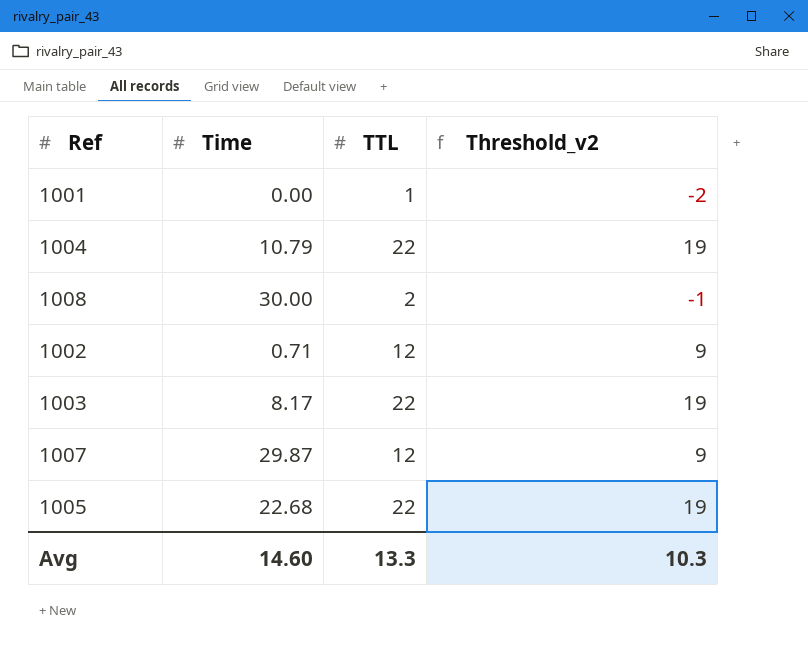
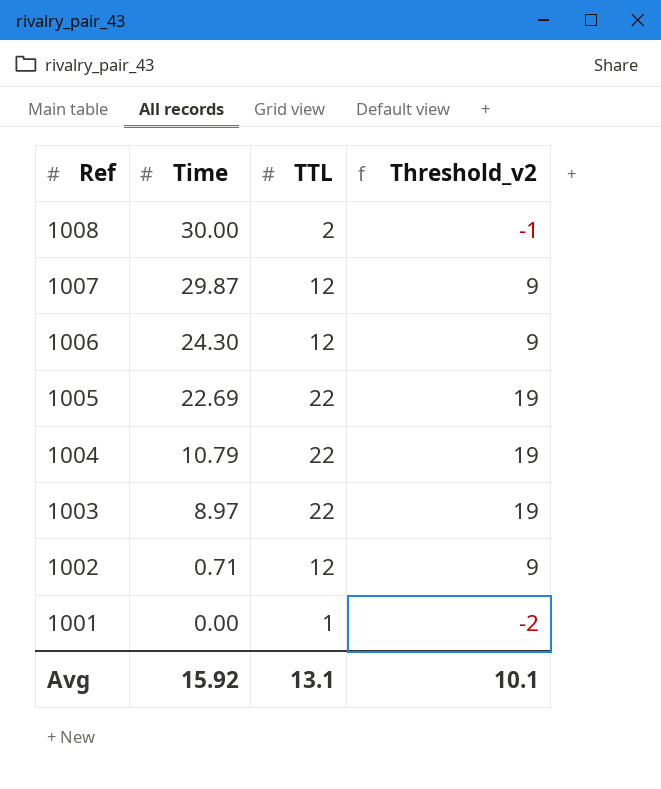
row order: none -> Ref descending
row 1006: none -> 24.30 | 12 | 9
1005 | Time: 22.68 -> 22.69
1003 | Time: 8.17 -> 8.97
Avg | Time: 14.60 -> 15.92
Avg | TTL: 13.3 -> 13.1
Avg | Threshold_v2: 10.3 -> 10.1

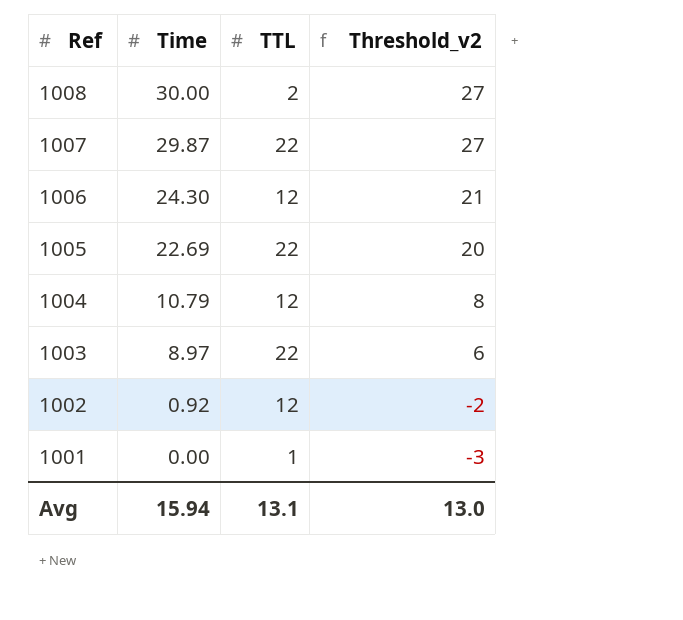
column Threshold_v2 | formula: [TTL] - 3 -> [Time] - 3
1007 | TTL: 12 -> 22
1004 | TTL: 22 -> 12
1002 | Time: 0.71 -> 0.92
Avg | Time: 15.92 -> 15.94
Avg | Threshold_v2: 10.1 -> 13.0

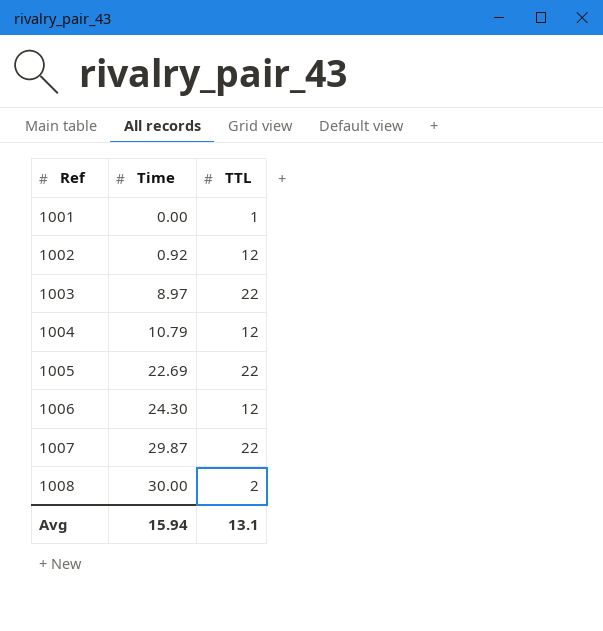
row order: Ref descending -> Ref ascending
column Threshold_v2 | formula: [Time] - 3 -> none

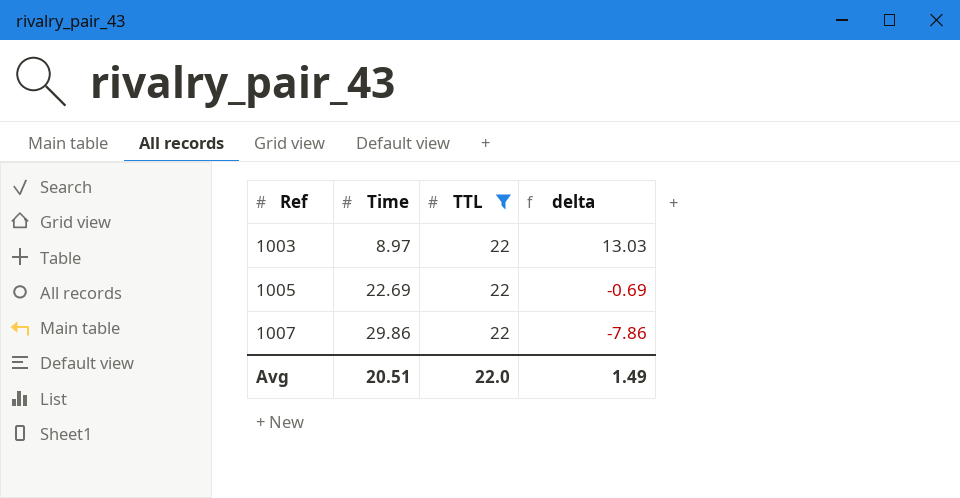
filter: none -> TTL = 22
column delta | formula: none -> [TTL] - [Time]
1007 | Time: 29.87 -> 29.86
Avg | Time: 15.94 -> 20.51
Avg | TTL: 13.1 -> 22.0

